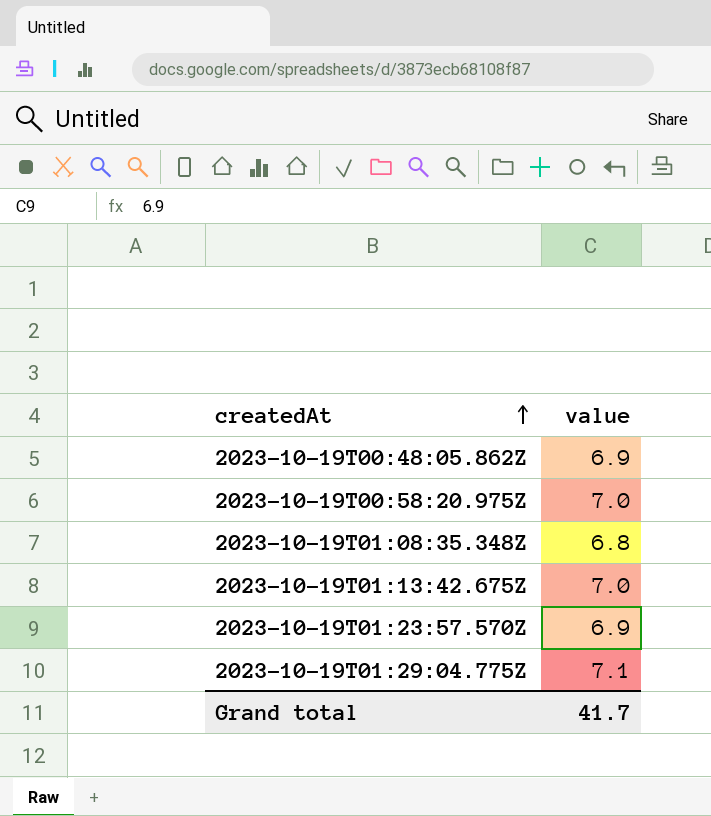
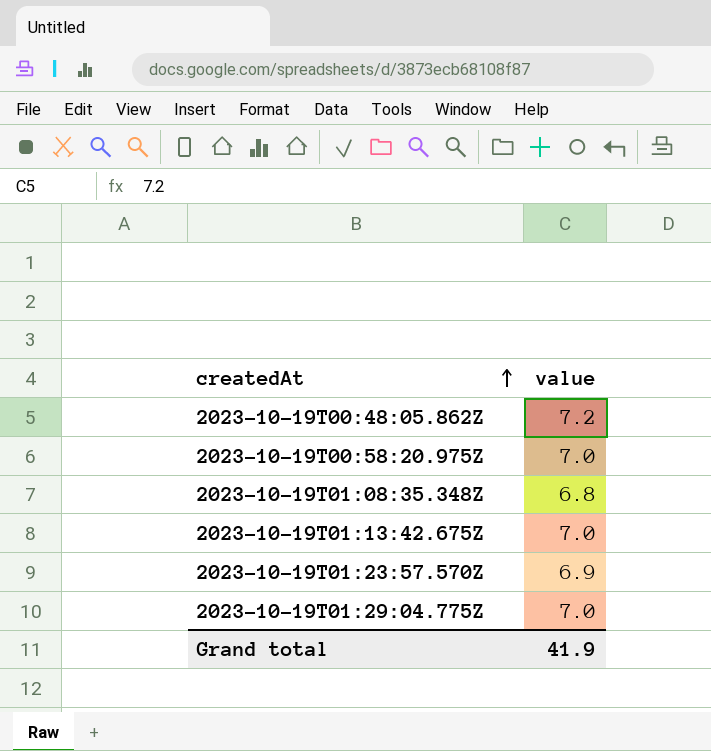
2023-10-19T00:48:05.862Z | value: 6.9 -> 7.2
2023-10-19T01:29:04.775Z | value: 7.1 -> 7.0
Grand total | value: 41.7 -> 41.9

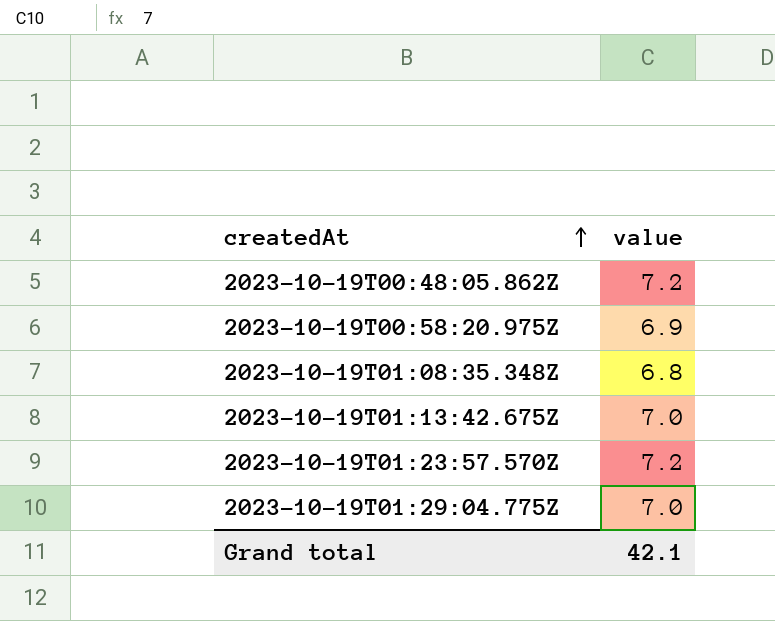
2023-10-19T00:58:20.975Z | value: 7.0 -> 6.9
2023-10-19T01:23:57.570Z | value: 6.9 -> 7.2
Grand total | value: 41.9 -> 42.1

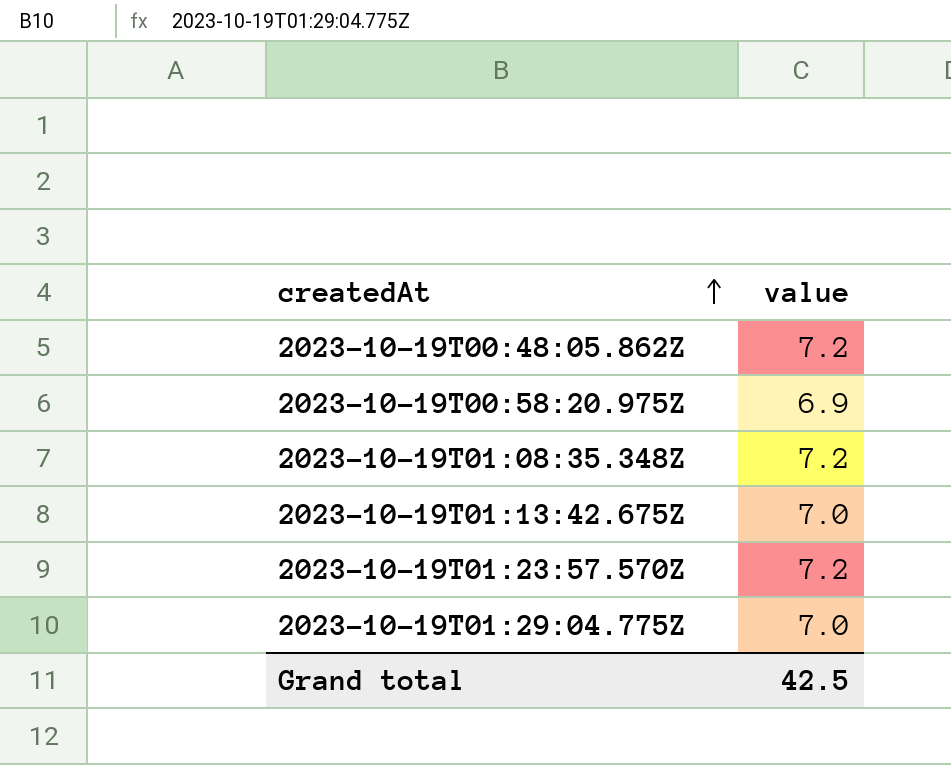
2023-10-19T01:08:35.348Z | value: 6.8 -> 7.2
Grand total | value: 42.1 -> 42.5

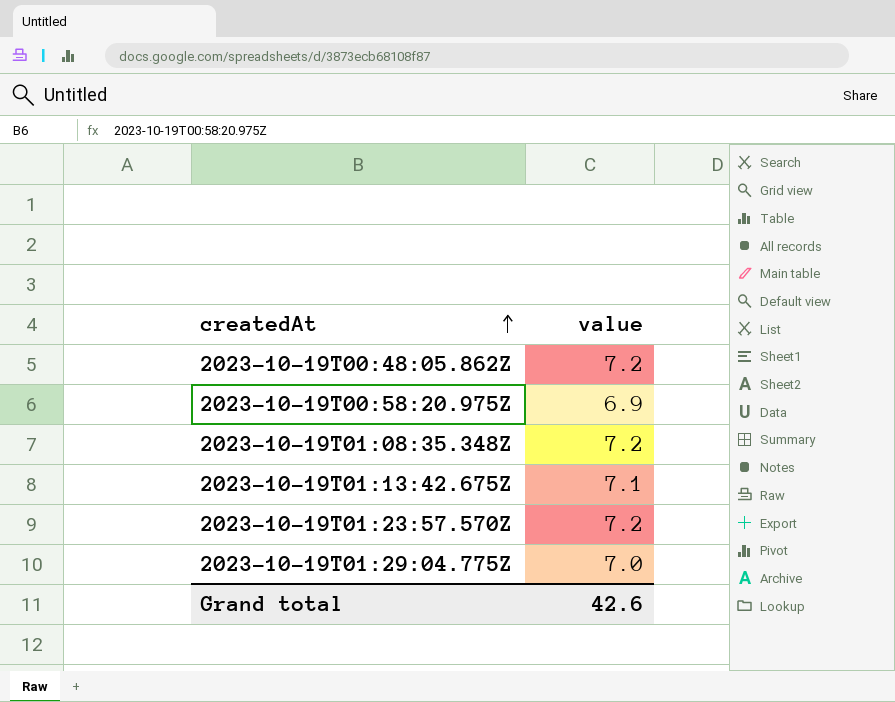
2023-10-19T01:13:42.675Z | value: 7.0 -> 7.1
Grand total | value: 42.5 -> 42.6

